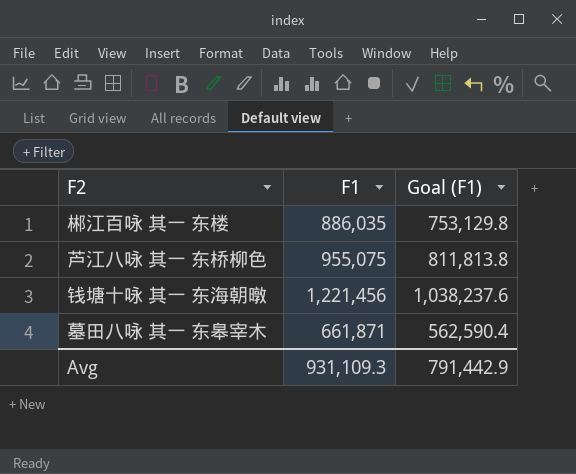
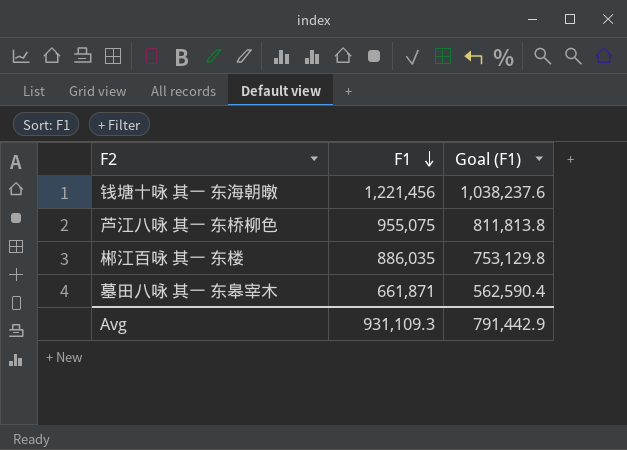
row order: none -> F1 descending

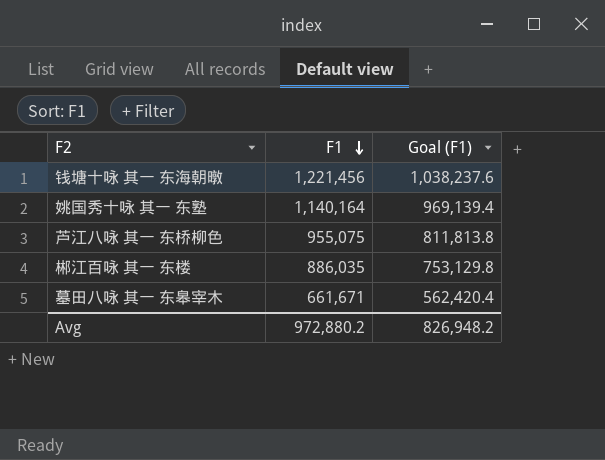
row 姚国秀十咏 其一 东塾: none -> 1,140,164 | 969,139.4
墓田八咏 其一 东皋宰木 | F1: 661,871 -> 661,671
墓田八咏 其一 东皋宰木 | Goal (F1): 562,590.4 -> 562,420.4
Avg | F1: 931,109.3 -> 972,880.2
Avg | Goal (F1): 791,442.9 -> 826,948.2

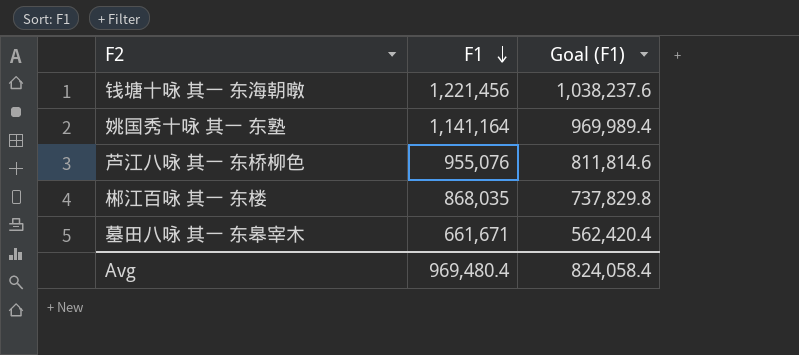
姚国秀十咏 其一 东塾 | F1: 1,140,164 -> 1,141,164
姚国秀十咏 其一 东塾 | Goal (F1): 969,139.4 -> 969,989.4
芦江八咏 其一 东桥柳色 | F1: 955,075 -> 955,076
芦江八咏 其一 东桥柳色 | Goal (F1): 811,813.8 -> 811,814.6
郴江百咏 其一 东楼 | F1: 886,035 -> 868,035
郴江百咏 其一 东楼 | Goal (F1): 753,129.8 -> 737,829.8
Avg | F1: 972,880.2 -> 969,480.4
Avg | Goal (F1): 826,948.2 -> 824,058.4

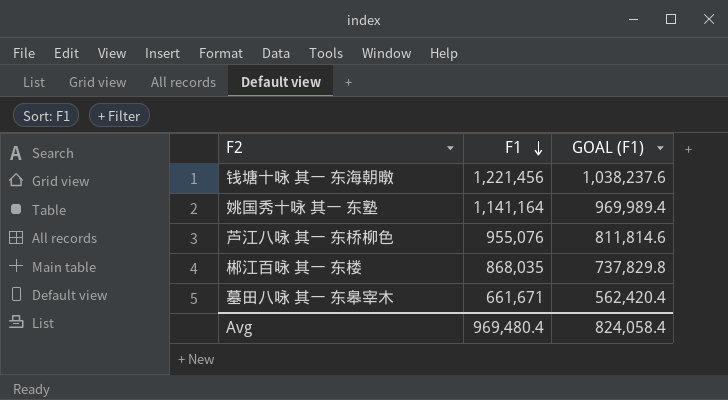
column name: Goal (F1) -> GOAL (F1)

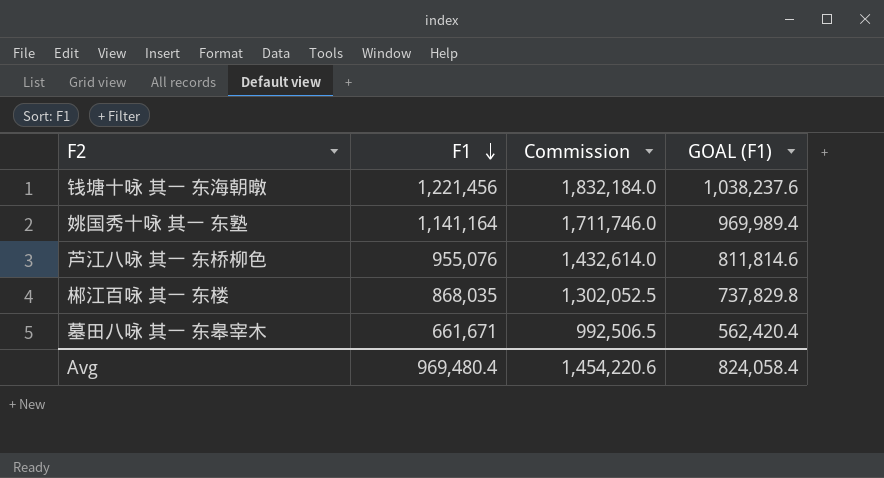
column Commission | formula: none -> [F1] * 1.5

